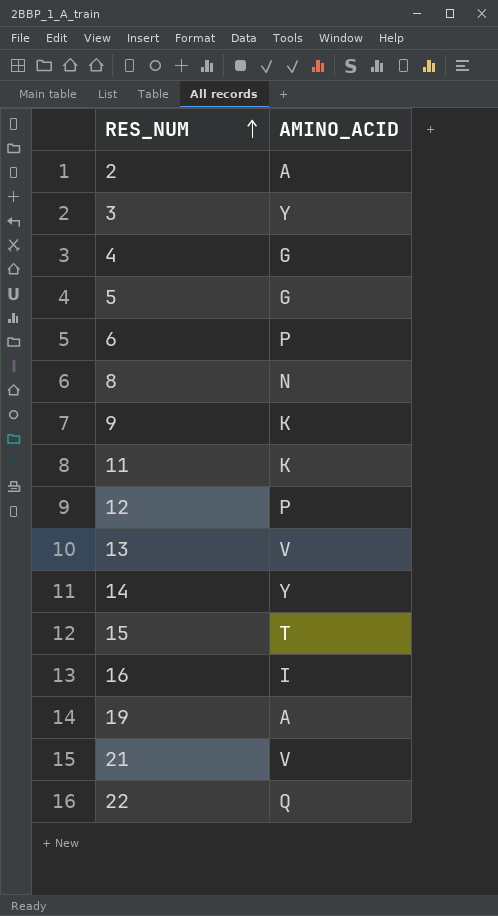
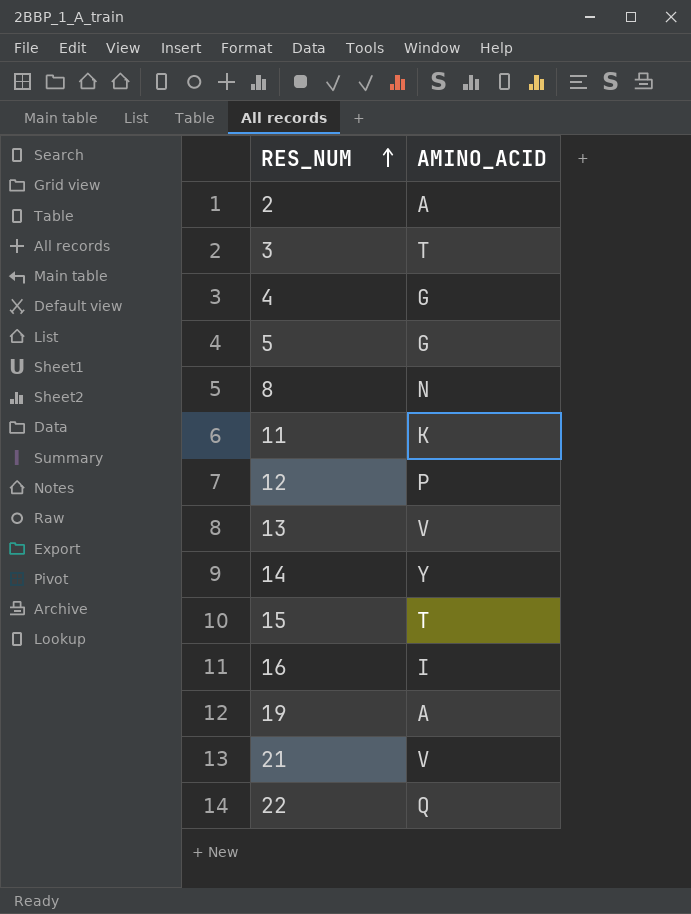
row 6: P -> none
row 9: K -> none
3 | AMINO_ACID: Y -> T

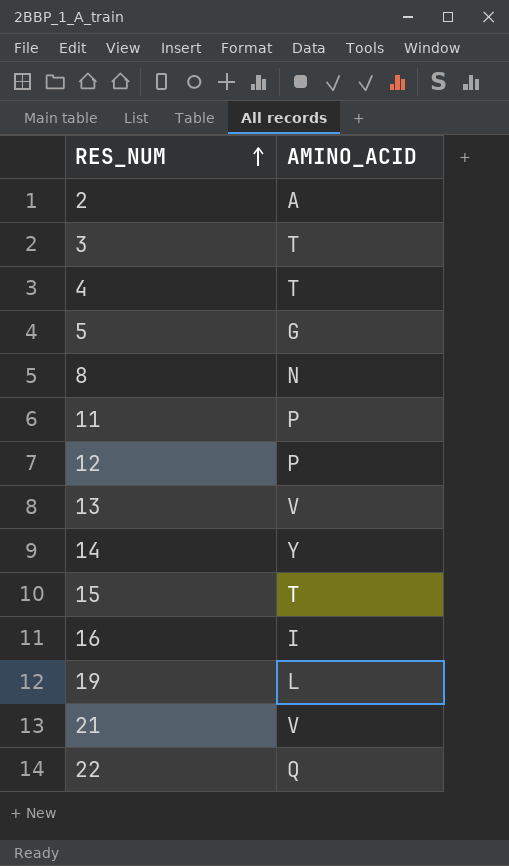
4 | AMINO_ACID: G -> T
11 | AMINO_ACID: K -> P
19 | AMINO_ACID: A -> L

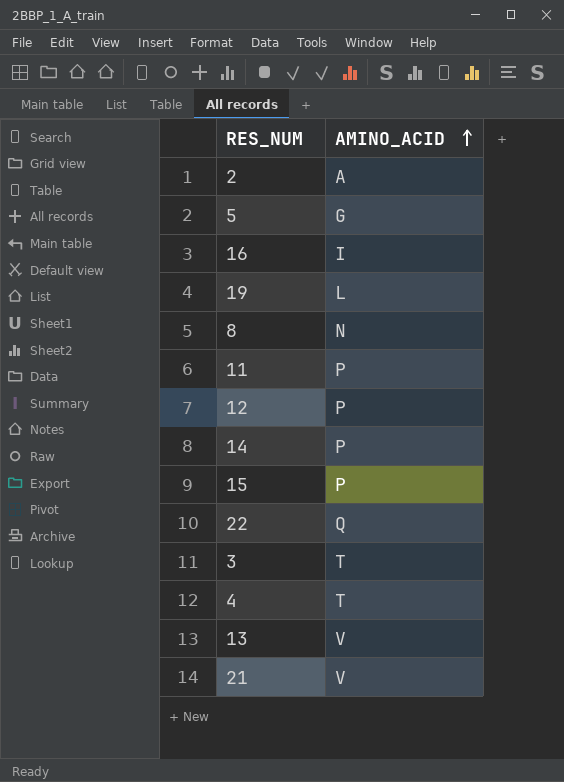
row order: RES_NUM ascending -> AMINO_ACID ascending
14 | AMINO_ACID: Y -> P
15 | AMINO_ACID: T -> P

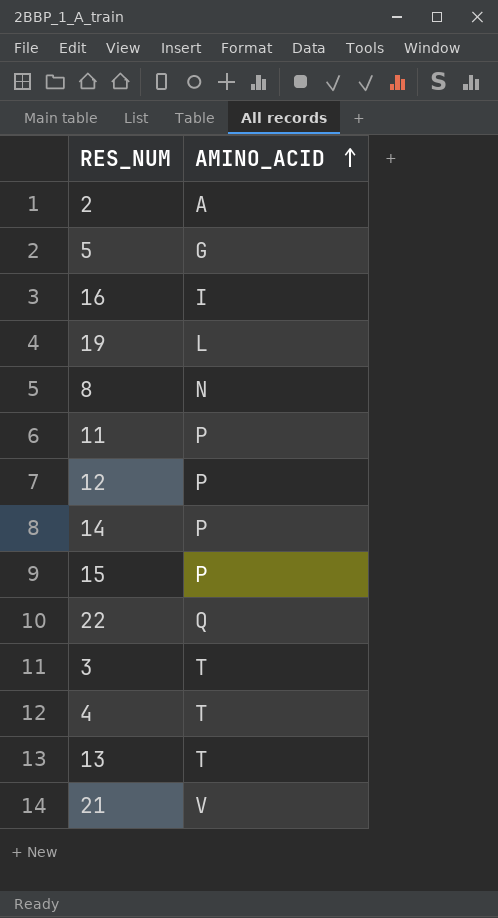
13 | AMINO_ACID: V -> T

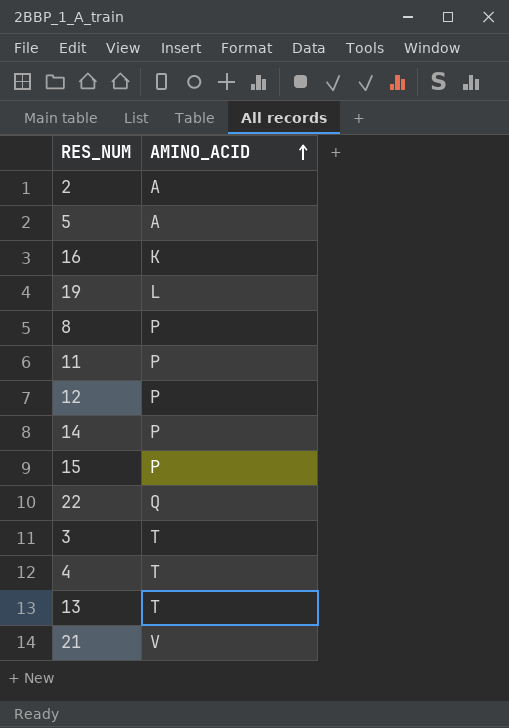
5 | AMINO_ACID: G -> A
16 | AMINO_ACID: I -> K
8 | AMINO_ACID: N -> P

